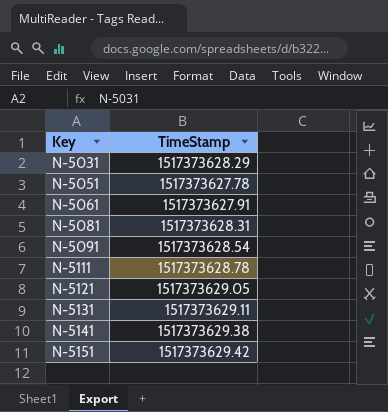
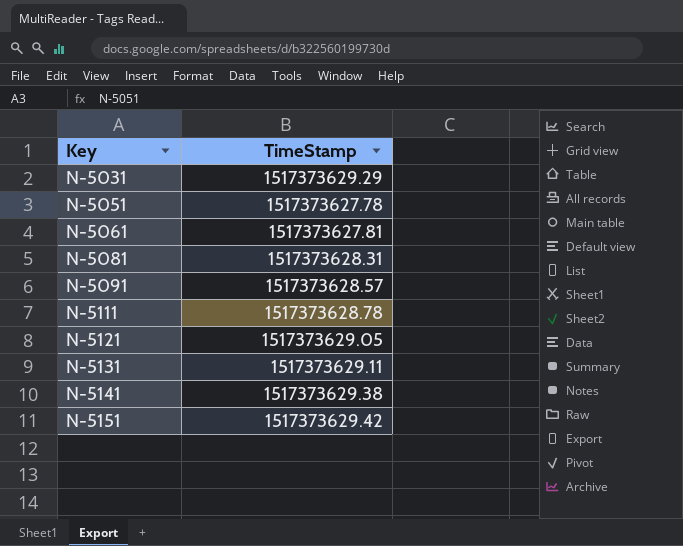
N-5031 | TimeStamp: 1517373628.29 -> 1517373629.29
N-5061 | TimeStamp: 1517373627.91 -> 1517373627.81
N-5091 | TimeStamp: 1517373628.54 -> 1517373628.57

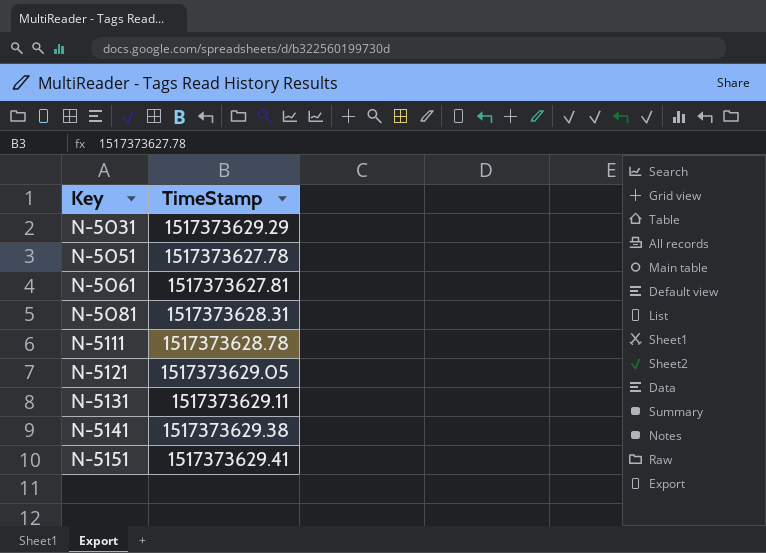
row N-5091: 1517373628.57 -> none
N-5151 | TimeStamp: 1517373629.42 -> 1517373629.41

